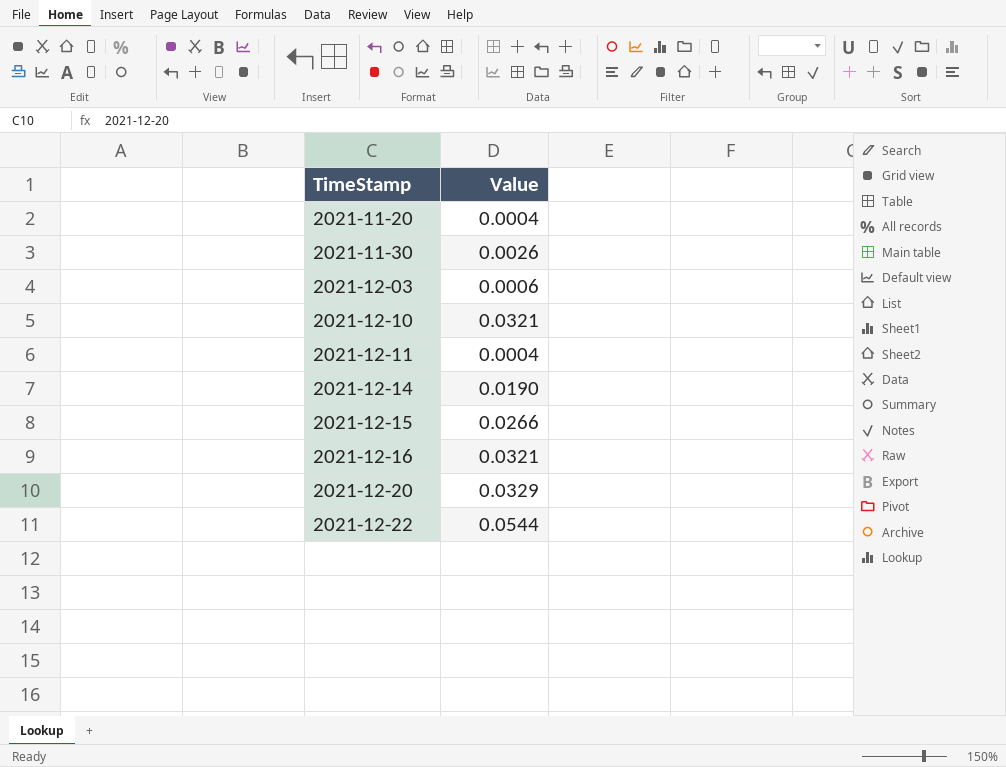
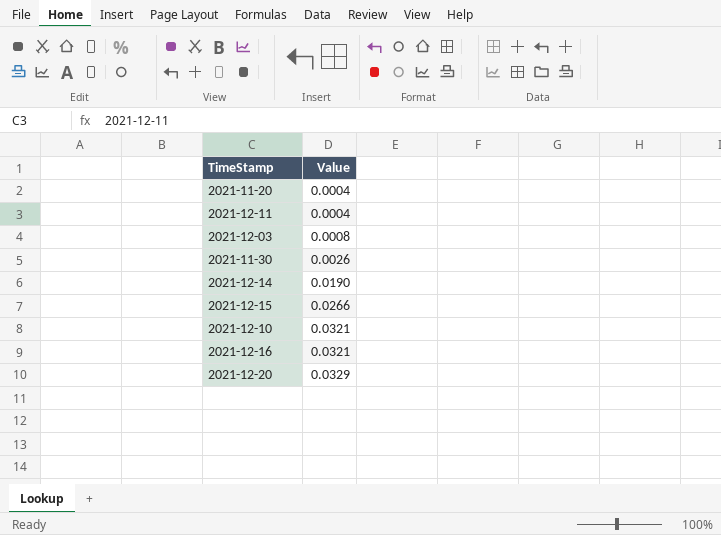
row order: TimeStamp ascending -> Value ascending
row 2021-12-22: 0.0544 -> none
2021-12-03 | Value: 0.0006 -> 0.0008

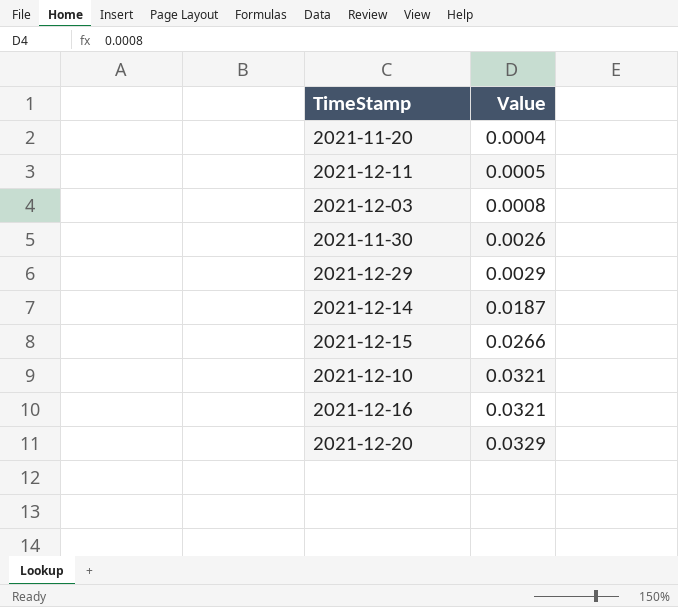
2021-12-11 | Value: 0.0004 -> 0.0005
row 2021-12-29: none -> 0.0029
2021-12-14 | Value: 0.0190 -> 0.0187

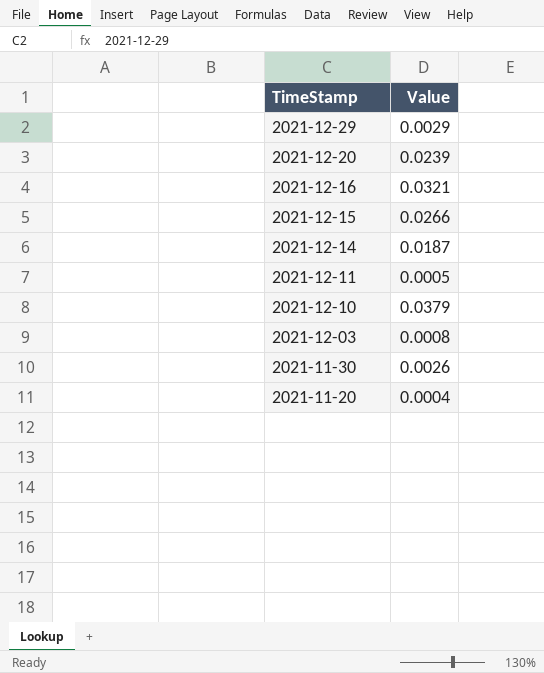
row order: Value ascending -> TimeStamp descending
2021-12-20 | Value: 0.0329 -> 0.0239
2021-12-10 | Value: 0.0321 -> 0.0379

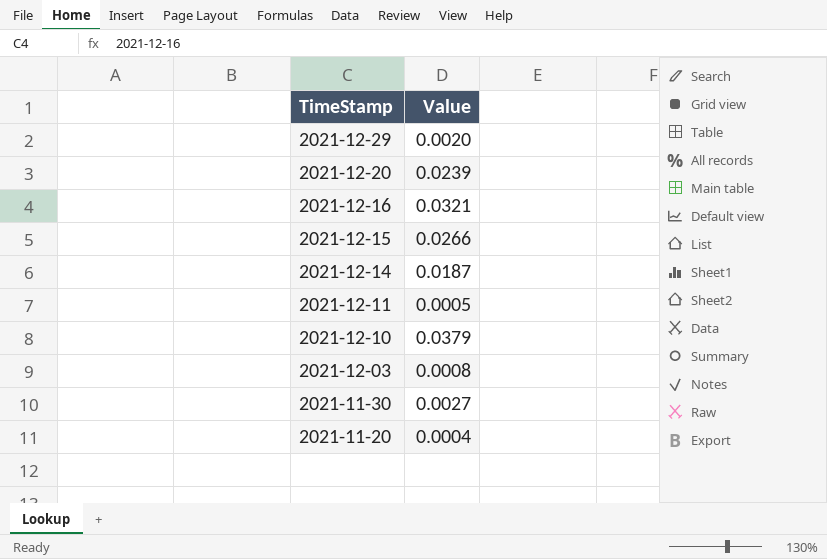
2021-12-29 | Value: 0.0029 -> 0.0020
2021-11-30 | Value: 0.0026 -> 0.0027

